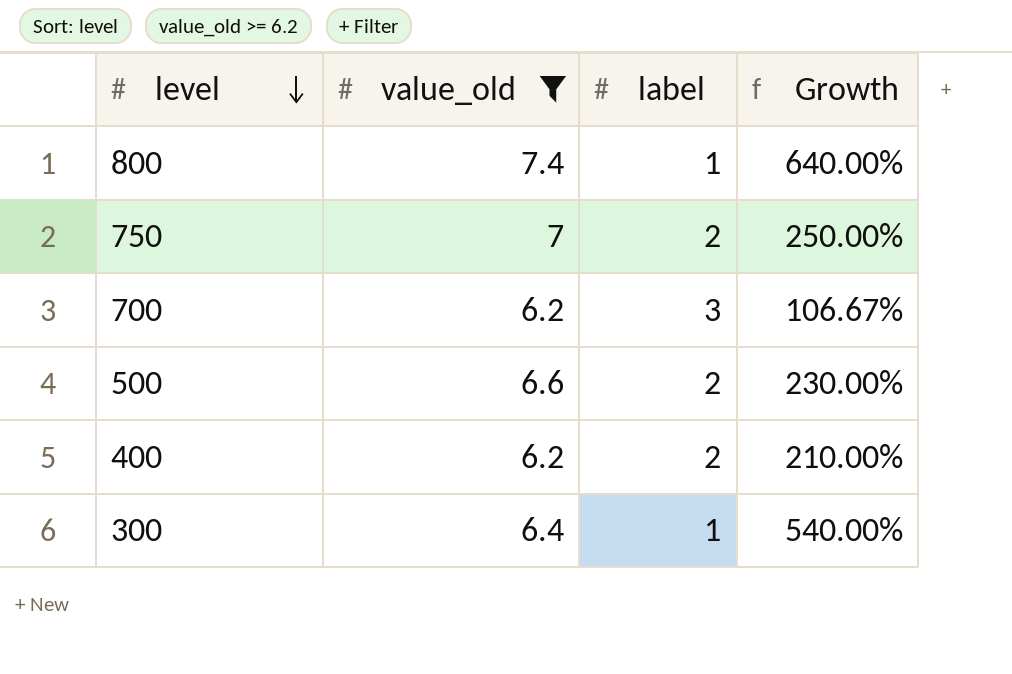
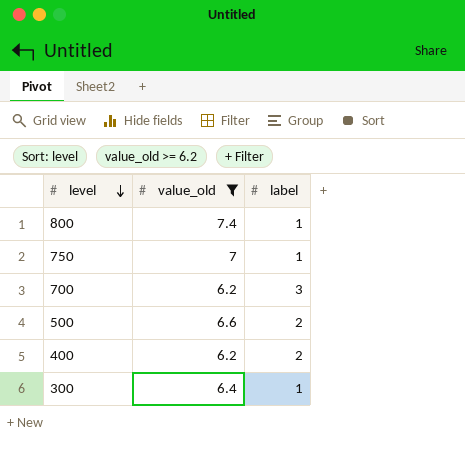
column Growth | formula: ([value_old] - [label]) / [label] -> none
750 | label: 2 -> 1

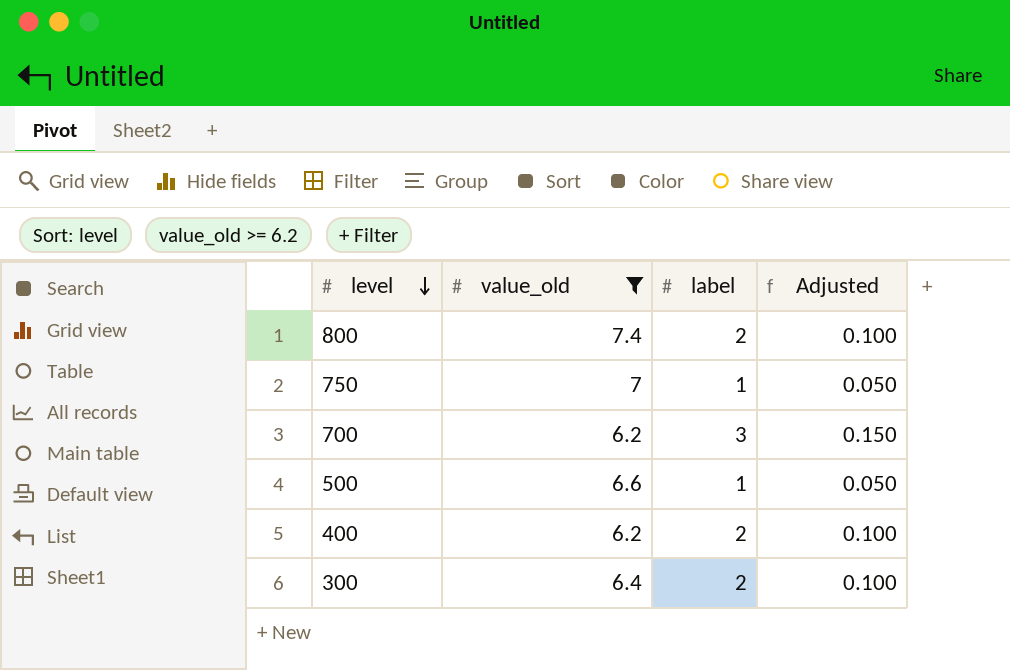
column Adjusted | formula: none -> [label] * 0.05
800 | label: 1 -> 2
500 | label: 2 -> 1
300 | label: 1 -> 2

